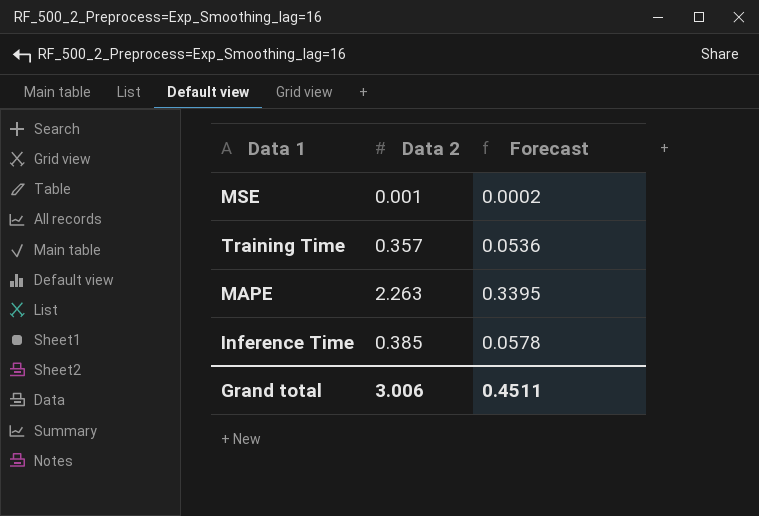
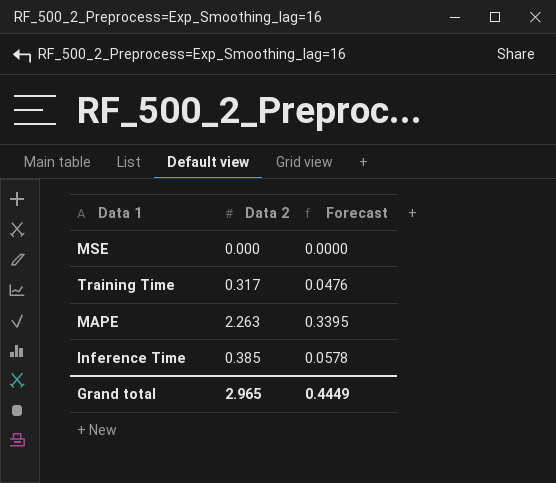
MSE | Data 2: 0.001 -> 0.000
MSE | Forecast: 0.0002 -> 0.0000
Training Time | Data 2: 0.357 -> 0.317
Training Time | Forecast: 0.0536 -> 0.0476
Grand total | Data 2: 3.006 -> 2.965
Grand total | Forecast: 0.4511 -> 0.4449

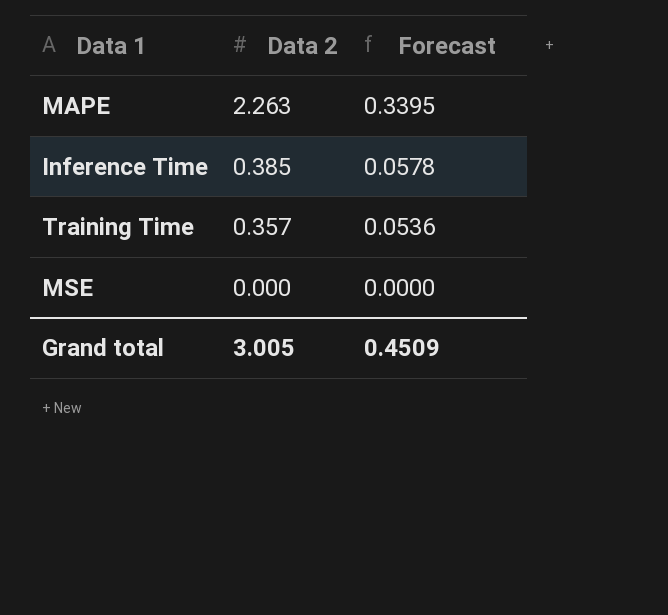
row order: none -> Data 2 descending
Training Time | Data 2: 0.317 -> 0.357
Training Time | Forecast: 0.0476 -> 0.0536
Grand total | Data 2: 2.965 -> 3.005
Grand total | Forecast: 0.4449 -> 0.4509

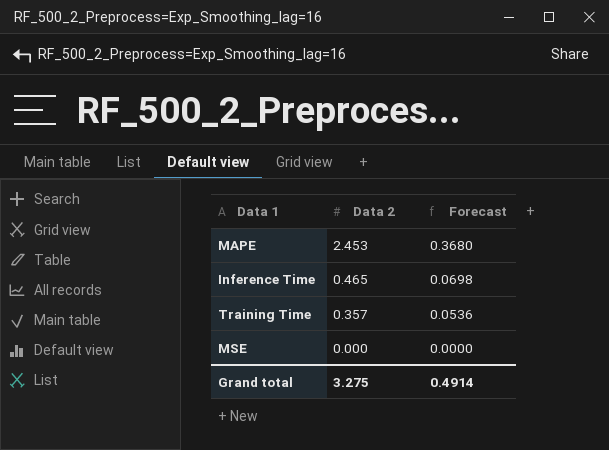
MAPE | Data 2: 2.263 -> 2.453
MAPE | Forecast: 0.3395 -> 0.3680
Inference Time | Data 2: 0.385 -> 0.465
Inference Time | Forecast: 0.0578 -> 0.0698
Grand total | Data 2: 3.005 -> 3.275
Grand total | Forecast: 0.4509 -> 0.4914

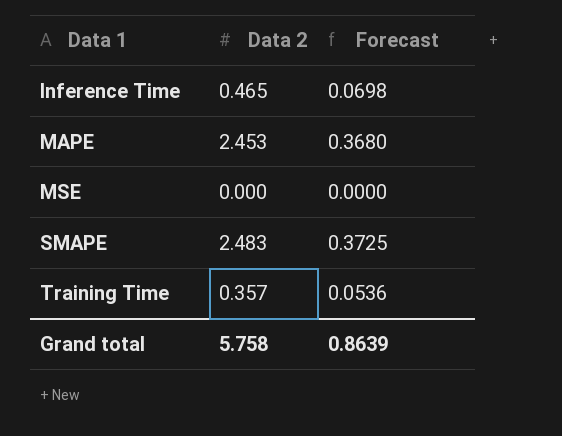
row order: Data 2 descending -> Data 1 ascending
row SMAPE: none -> 2.483 | 0.3725
Grand total | Data 2: 3.275 -> 5.758
Grand total | Forecast: 0.4914 -> 0.8639

